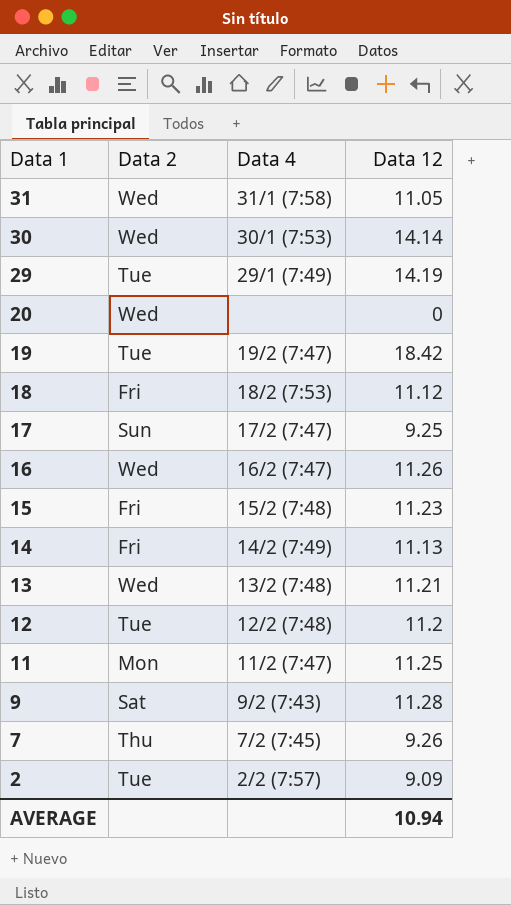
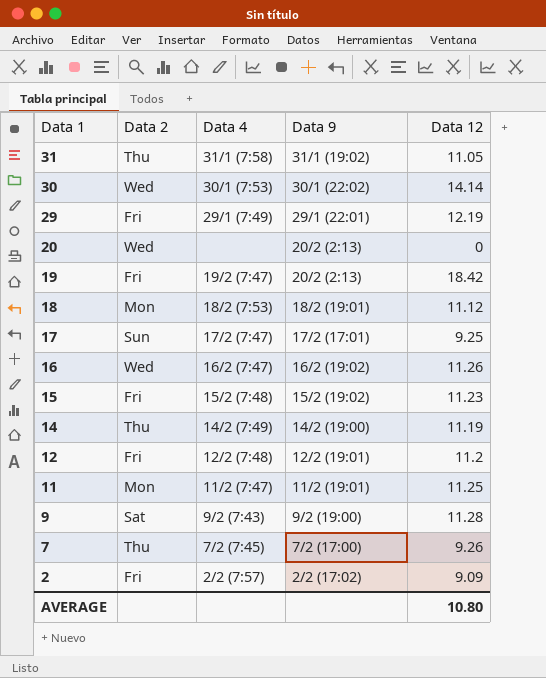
column Data 9 | position: none -> 4
row 13: Wed | 13/2 (7:48) | 11.21 -> none
31 | Data 2: Wed -> Thu
29 | Data 2: Tue -> Fri
29 | Data 12: 14.19 -> 12.19
19 | Data 2: Tue -> Fri
18 | Data 2: Fri -> Mon
14 | Data 2: Fri -> Thu
14 | Data 12: 11.13 -> 11.19
12 | Data 2: Tue -> Fri
2 | Data 2: Tue -> Fri
AVERAGE | Data 12: 10.94 -> 10.80

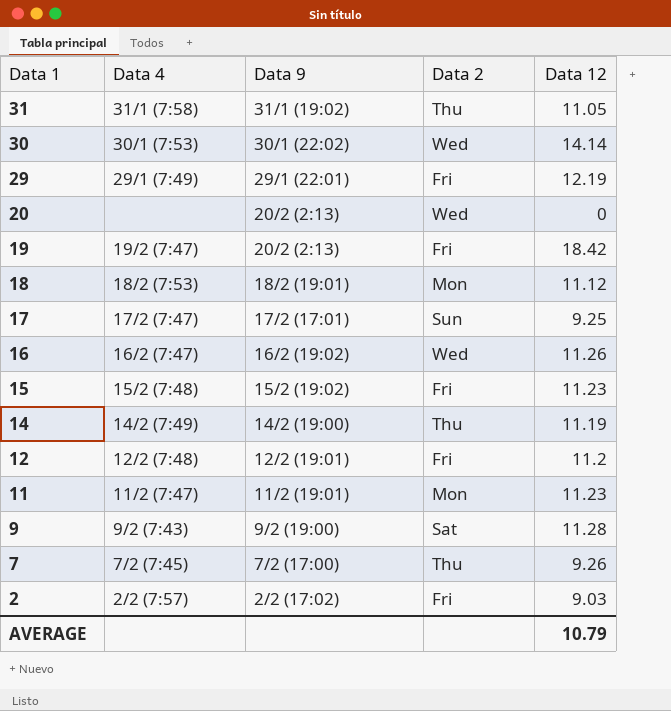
column Data 2 | position: 2 -> 4
11 | Data 12: 11.25 -> 11.23
2 | Data 12: 9.09 -> 9.03
AVERAGE | Data 12: 10.80 -> 10.79

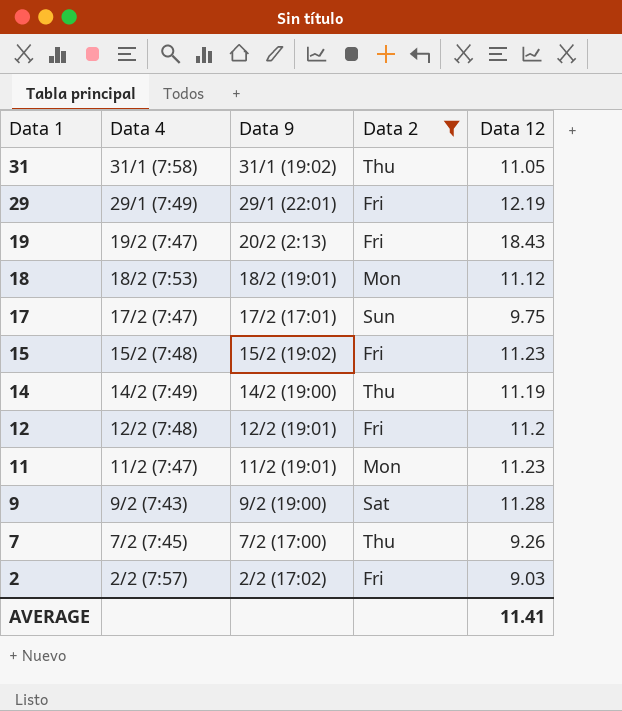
filter: none -> Data 2 != Wed
19 | Data 12: 18.42 -> 18.43
17 | Data 12: 9.25 -> 9.75
AVERAGE | Data 12: 10.79 -> 11.41

